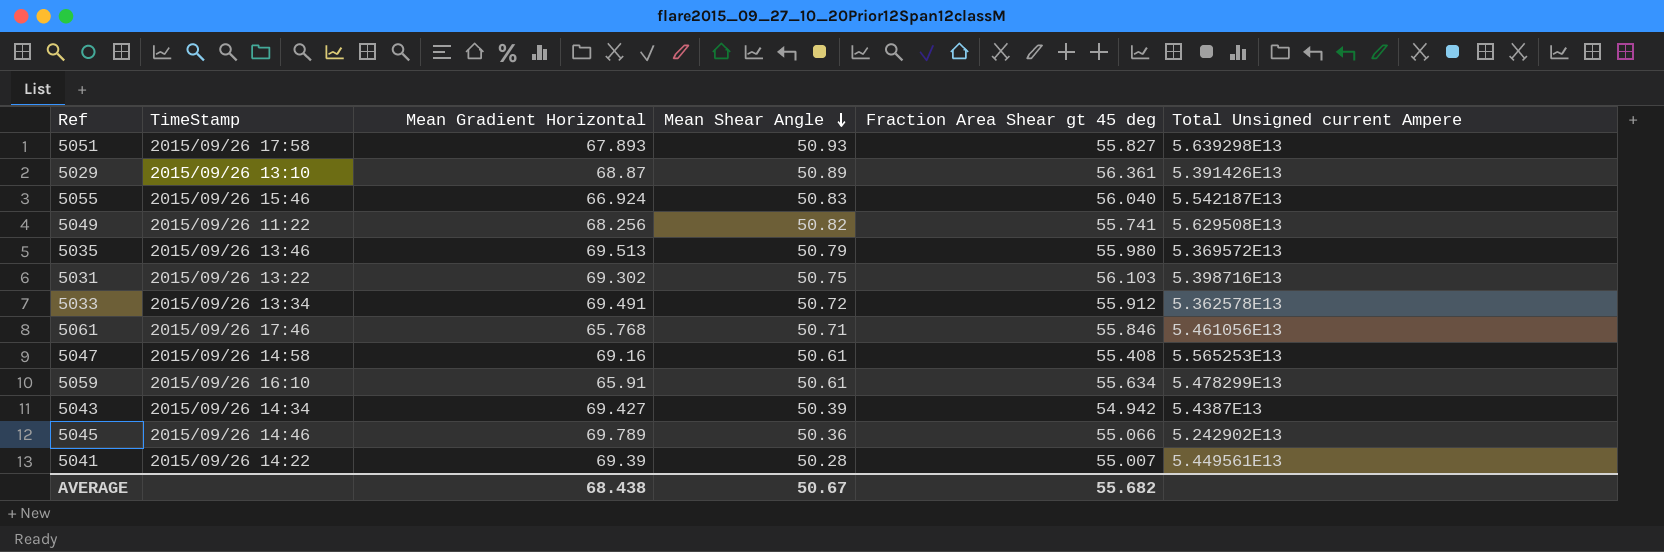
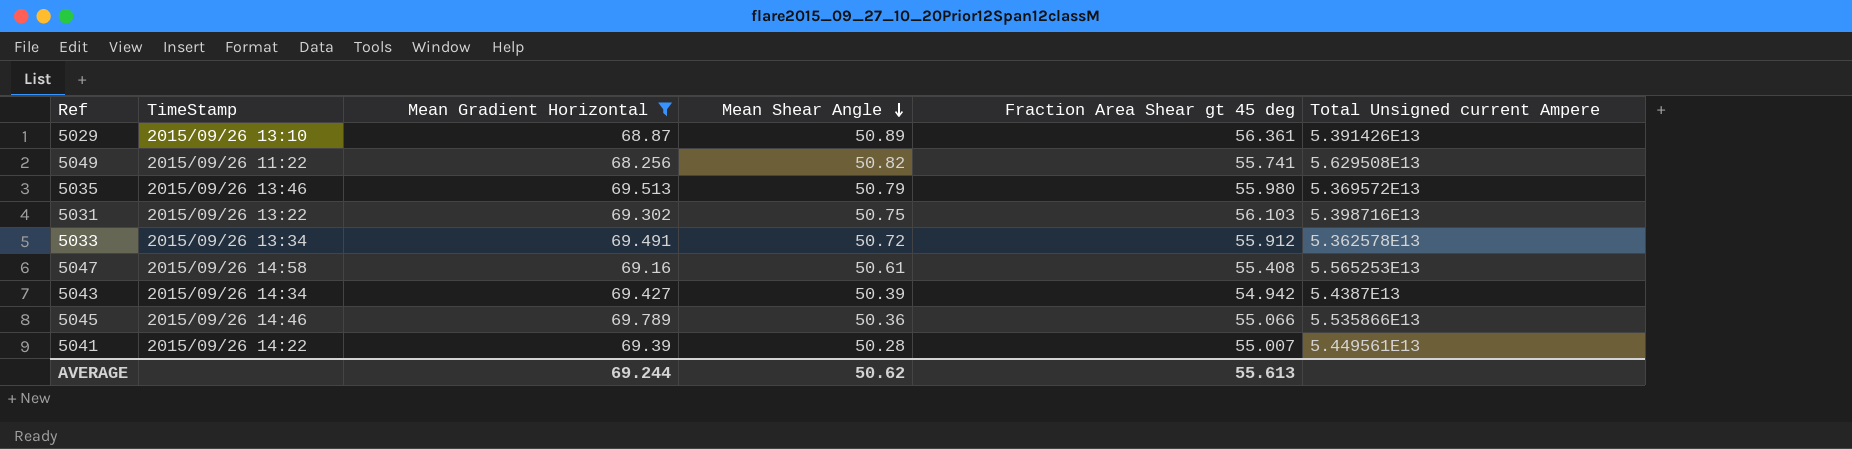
filter: none -> Mean Gradient Horizontal >= 68.256
5045 | Total Unsigned current Ampere: 5.242902E13 -> 5.535866E13
AVERAGE | Mean Gradient Horizontal: 68.438 -> 69.244
AVERAGE | Mean Shear Angle: 50.67 -> 50.62
AVERAGE | Fraction Area Shear gt 45 deg: 55.682 -> 55.613

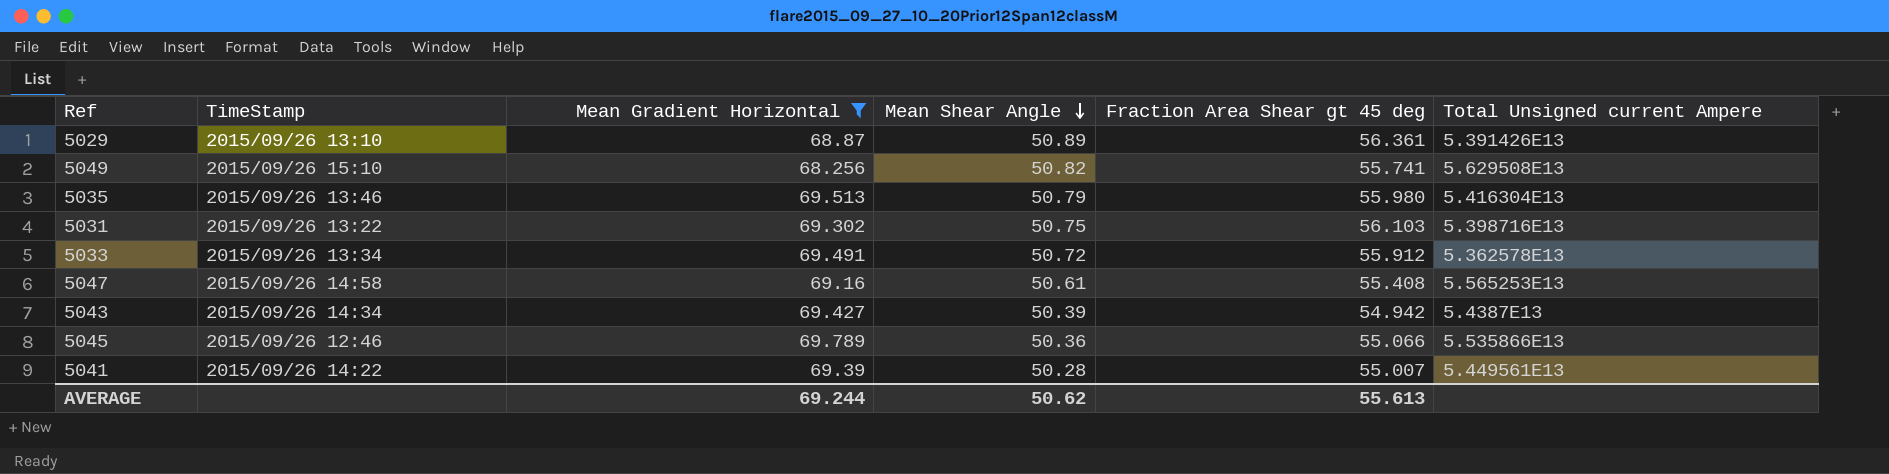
5049 | TimeStamp: 2015/09/26 11:22 -> 2015/09/26 15:10
5035 | Total Unsigned current Ampere: 5.369572E13 -> 5.416304E13
5045 | TimeStamp: 2015/09/26 14:46 -> 2015/09/26 12:46

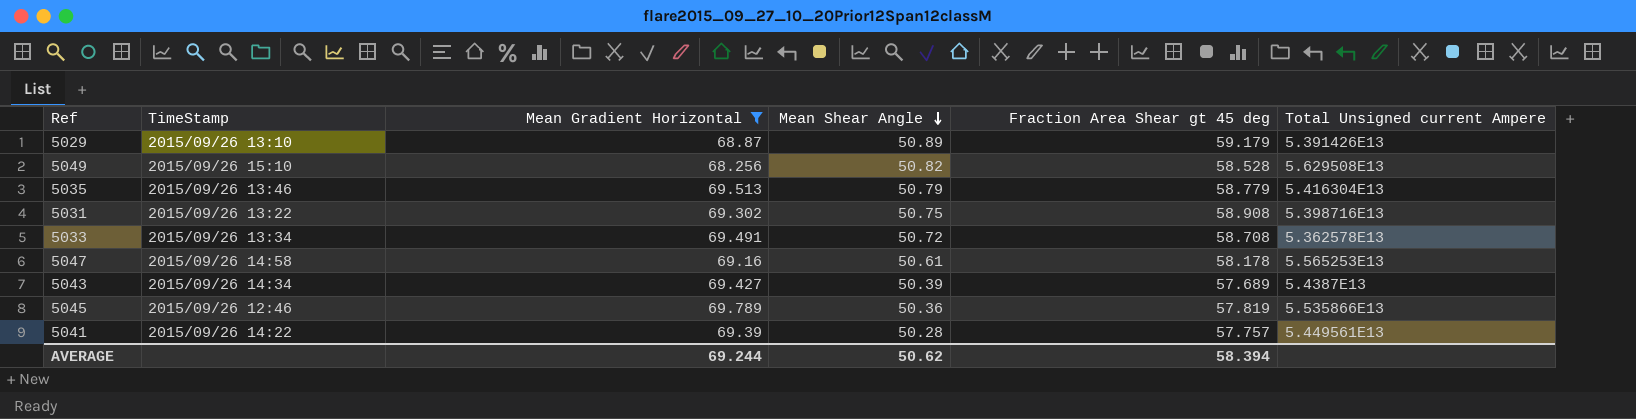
5029 | Fraction Area Shear gt 45 deg: 56.361 -> 59.179
5049 | Fraction Area Shear gt 45 deg: 55.741 -> 58.528
5035 | Fraction Area Shear gt 45 deg: 55.980 -> 58.779
5031 | Fraction Area Shear gt 45 deg: 56.103 -> 58.908
5033 | Fraction Area Shear gt 45 deg: 55.912 -> 58.708
5047 | Fraction Area Shear gt 45 deg: 55.408 -> 58.178
5043 | Fraction Area Shear gt 45 deg: 54.942 -> 57.689
5045 | Fraction Area Shear gt 45 deg: 55.066 -> 57.819
5041 | Fraction Area Shear gt 45 deg: 55.007 -> 57.757
AVERAGE | Fraction Area Shear gt 45 deg: 55.613 -> 58.394

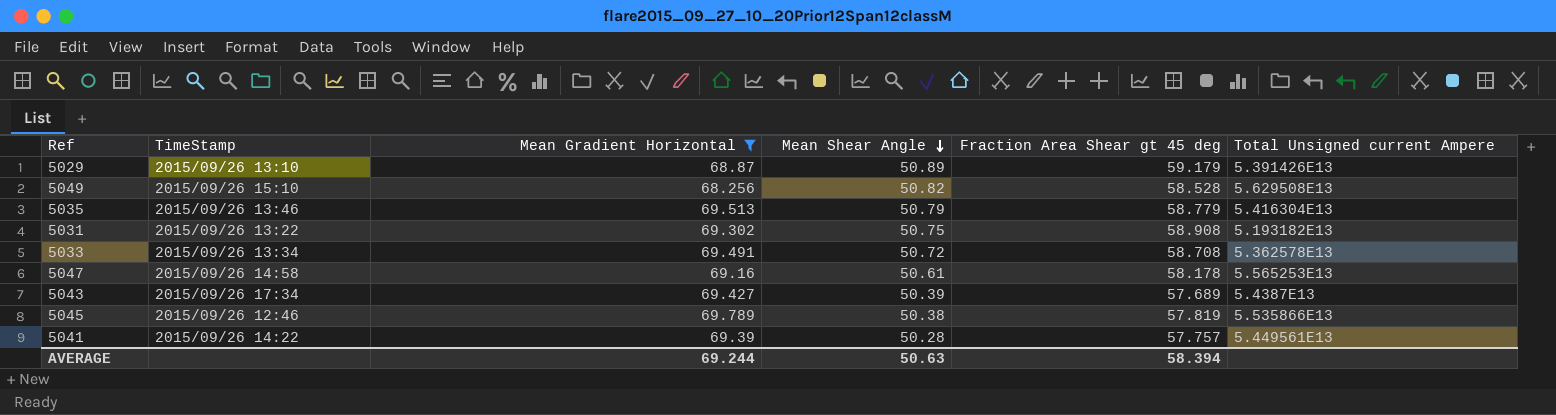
5031 | Total Unsigned current Ampere: 5.398716E13 -> 5.193182E13
5043 | TimeStamp: 2015/09/26 14:34 -> 2015/09/26 17:34
5045 | Mean Shear Angle: 50.36 -> 50.38
AVERAGE | Mean Shear Angle: 50.62 -> 50.63

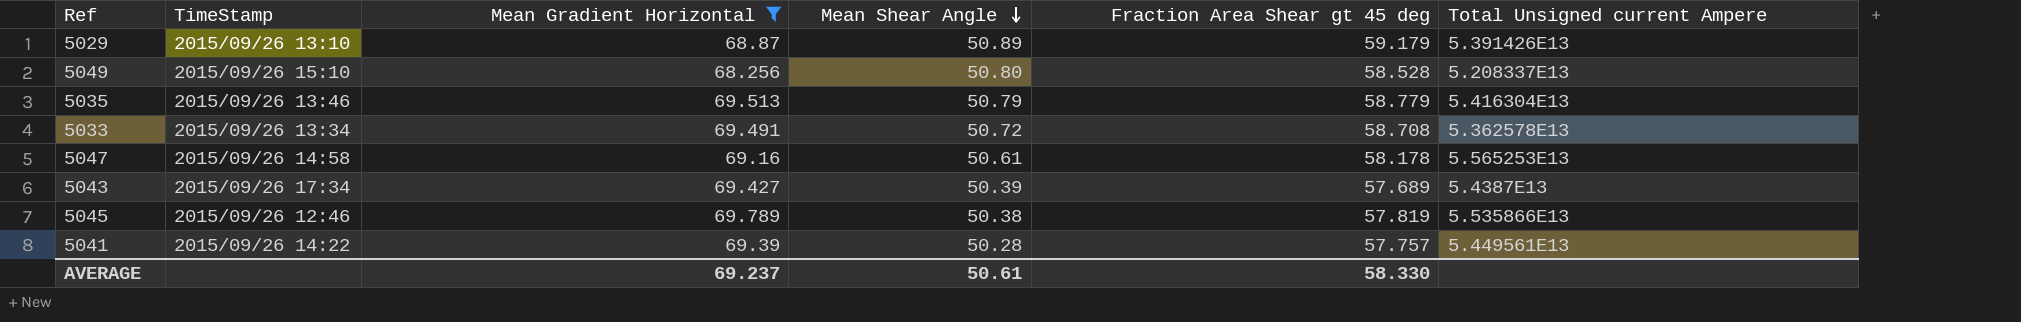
row 5031: 2015/09/26 13:22 | 69.302 | 50.75 | 58.908 | 5.193182E13 -> none
5049 | Mean Shear Angle: 50.82 -> 50.80
5049 | Total Unsigned current Ampere: 5.629508E13 -> 5.208337E13
AVERAGE | Mean Gradient Horizontal: 69.244 -> 69.237
AVERAGE | Mean Shear Angle: 50.63 -> 50.61
AVERAGE | Fraction Area Shear gt 45 deg: 58.394 -> 58.330

